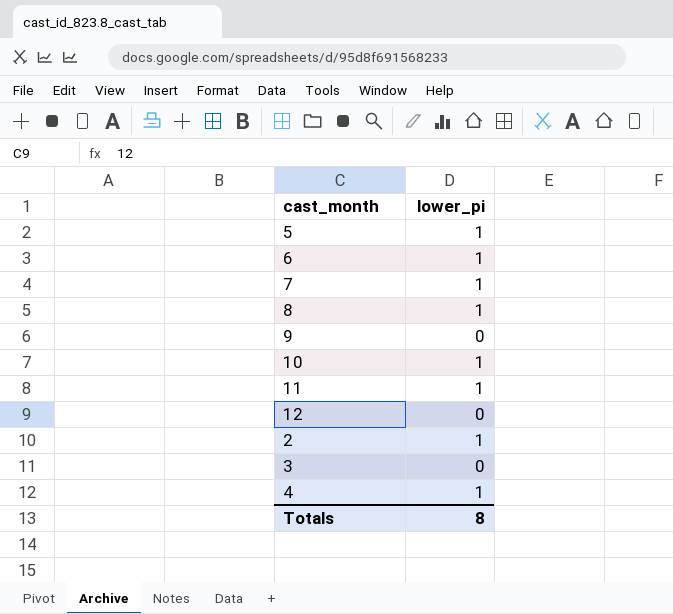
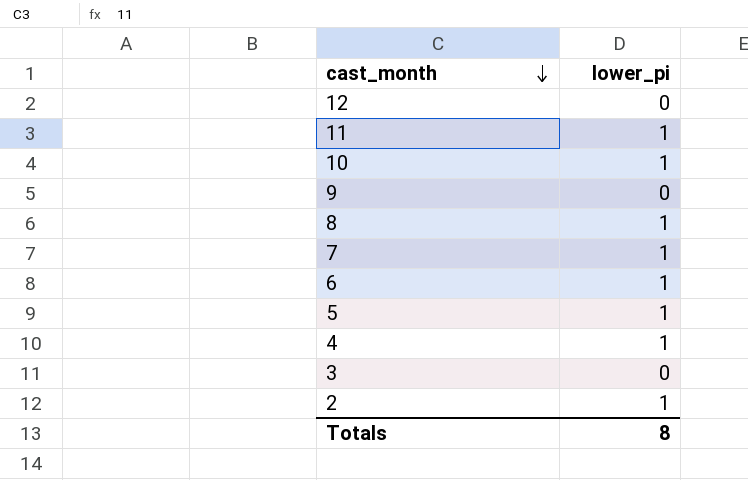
row order: none -> cast_month descending

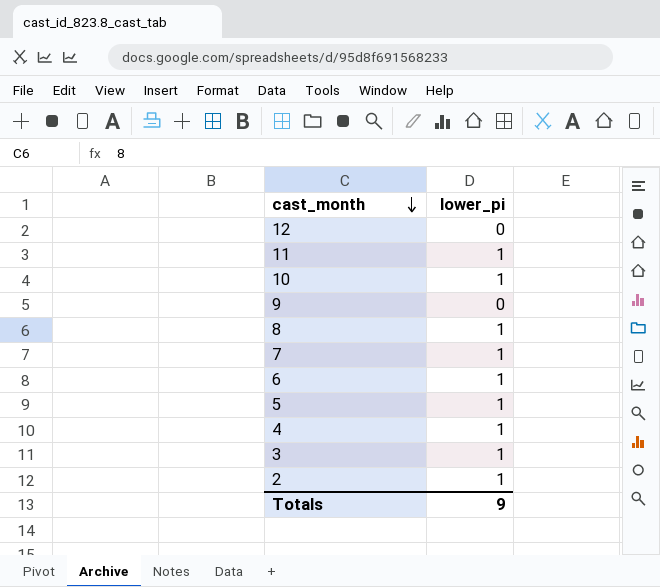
3 | lower_pi: 0 -> 1
Totals | lower_pi: 8 -> 9

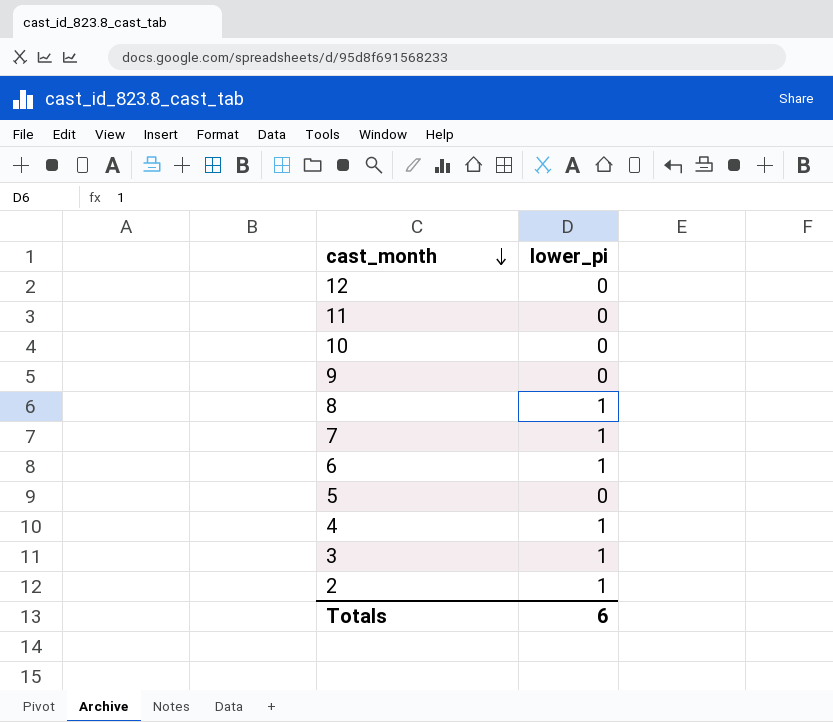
11 | lower_pi: 1 -> 0
10 | lower_pi: 1 -> 0
5 | lower_pi: 1 -> 0
Totals | lower_pi: 9 -> 6

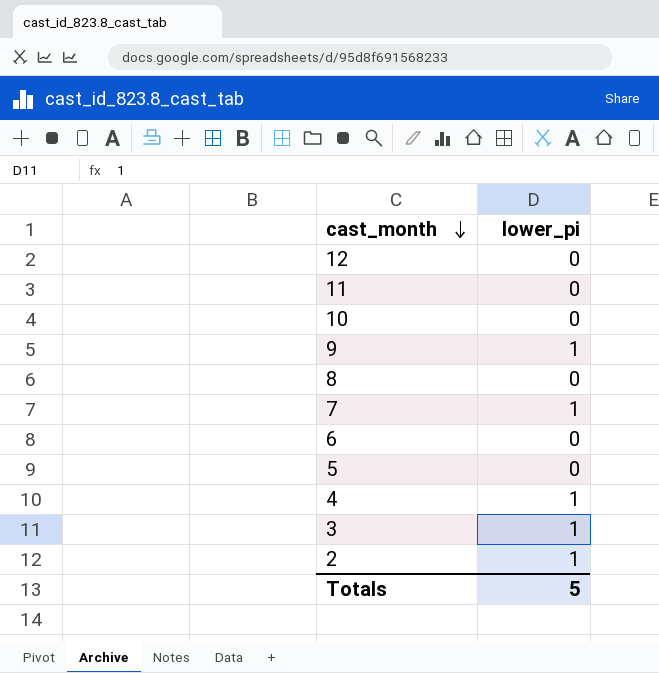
9 | lower_pi: 0 -> 1
8 | lower_pi: 1 -> 0
6 | lower_pi: 1 -> 0
Totals | lower_pi: 6 -> 5

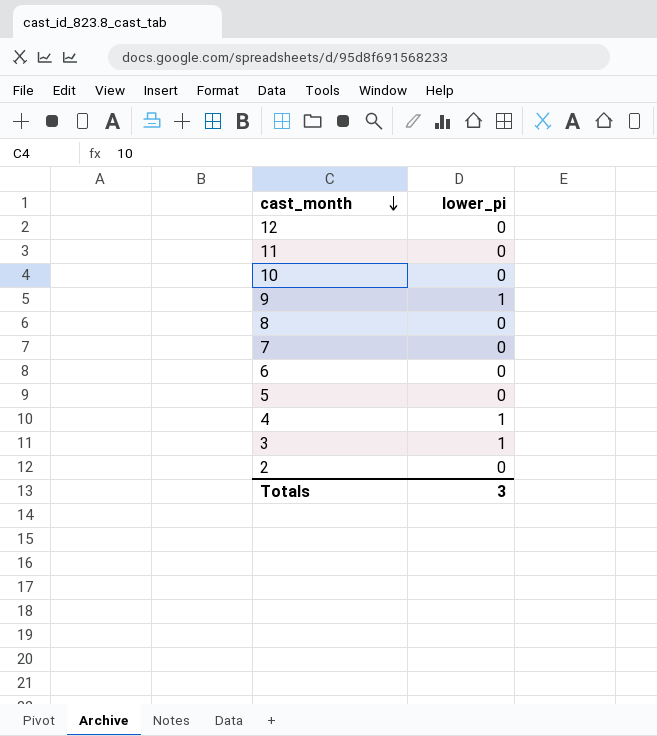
7 | lower_pi: 1 -> 0
2 | lower_pi: 1 -> 0
Totals | lower_pi: 5 -> 3

